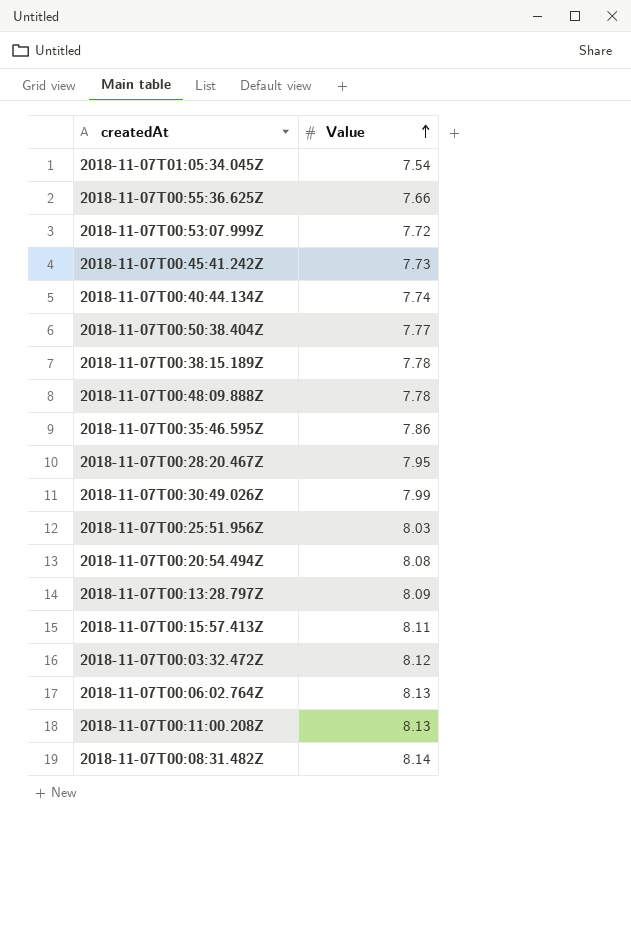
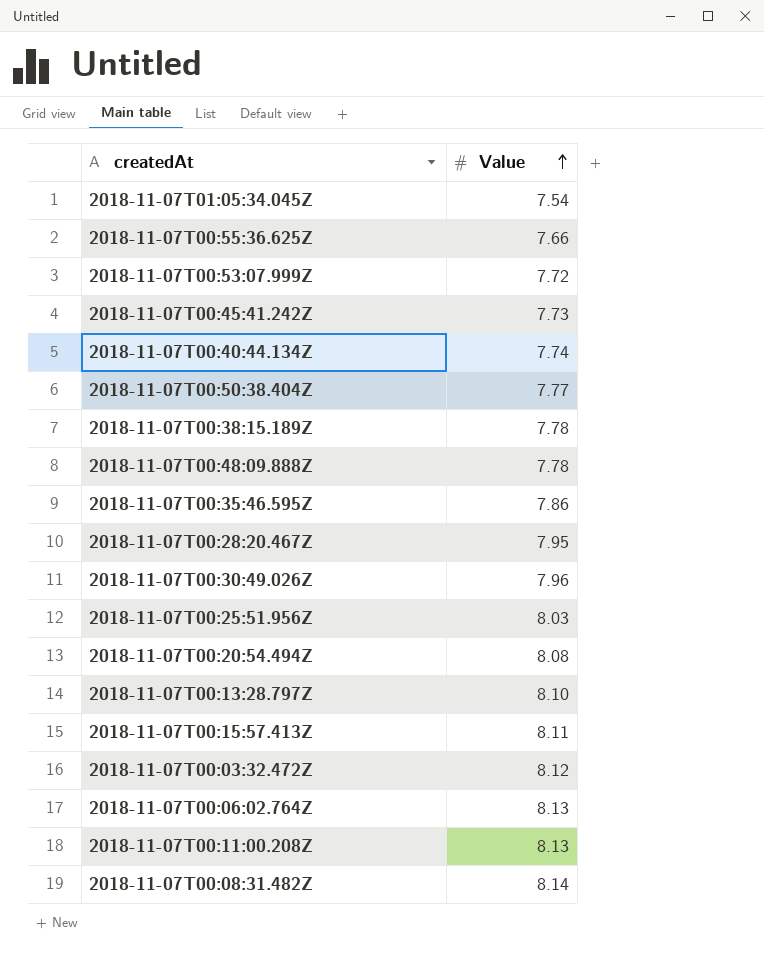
2018-11-07T00:30:49.026Z | Value: 7.99 -> 7.96
2018-11-07T00:13:28.797Z | Value: 8.09 -> 8.10

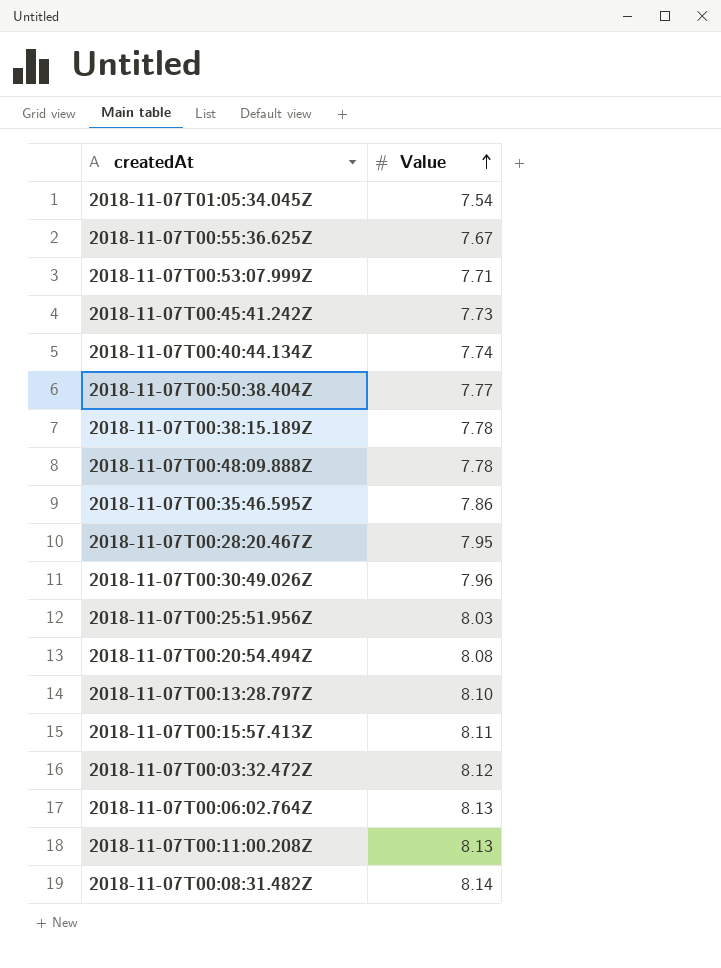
2018-11-07T00:55:36.625Z | Value: 7.66 -> 7.67
2018-11-07T00:53:07.999Z | Value: 7.72 -> 7.71

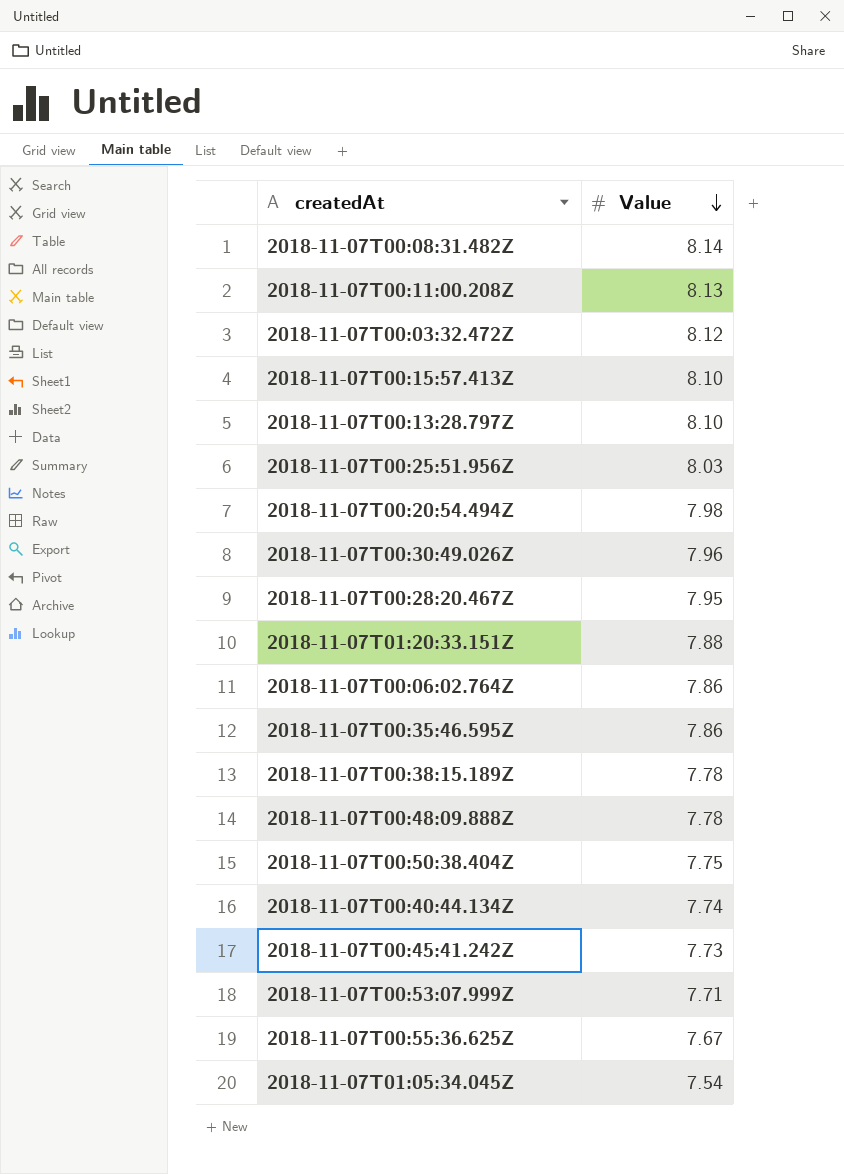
row order: Value ascending -> Value descending
2018-11-07T00:15:57.413Z | Value: 8.11 -> 8.10
2018-11-07T00:20:54.494Z | Value: 8.08 -> 7.98
row 2018-11-07T01:20:33.151Z: none -> 7.88
2018-11-07T00:06:02.764Z | Value: 8.13 -> 7.86
2018-11-07T00:50:38.404Z | Value: 7.77 -> 7.75

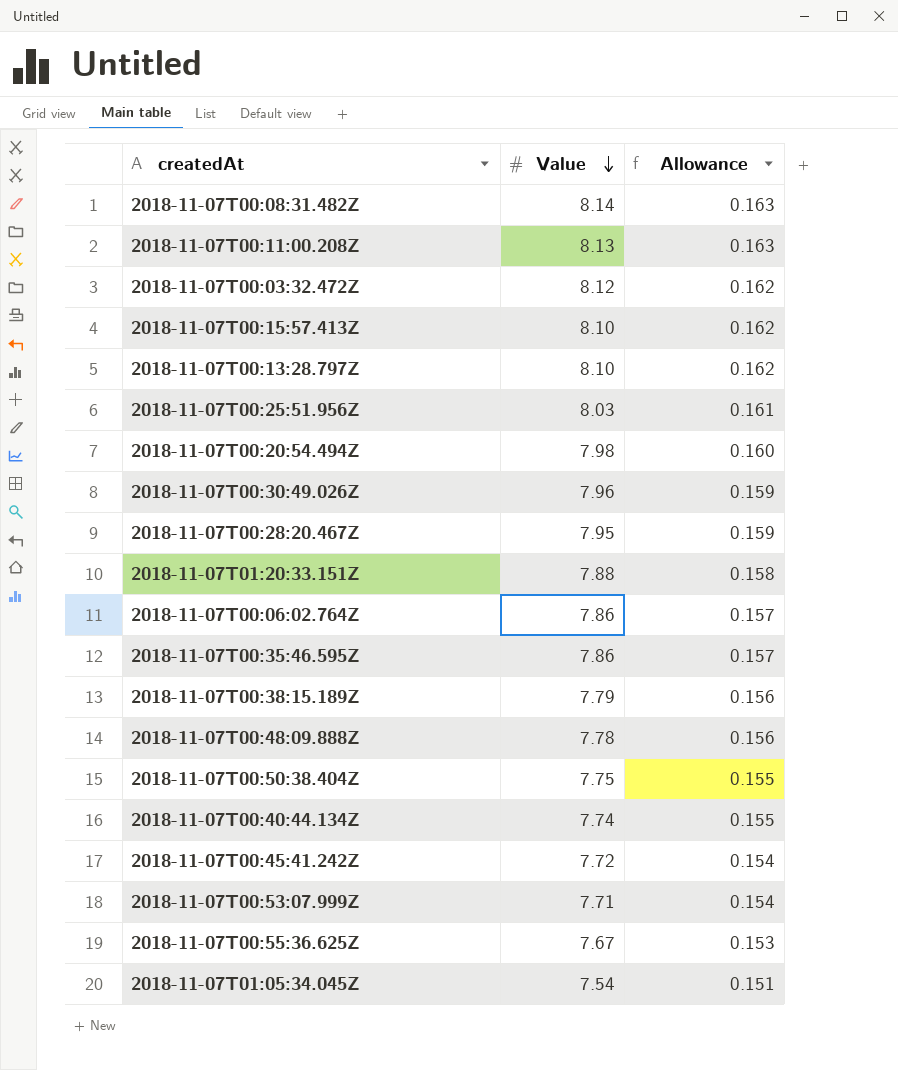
column Allowance | formula: none -> [Value] * 0.02
2018-11-07T00:38:15.189Z | Value: 7.78 -> 7.79
2018-11-07T00:45:41.242Z | Value: 7.73 -> 7.72

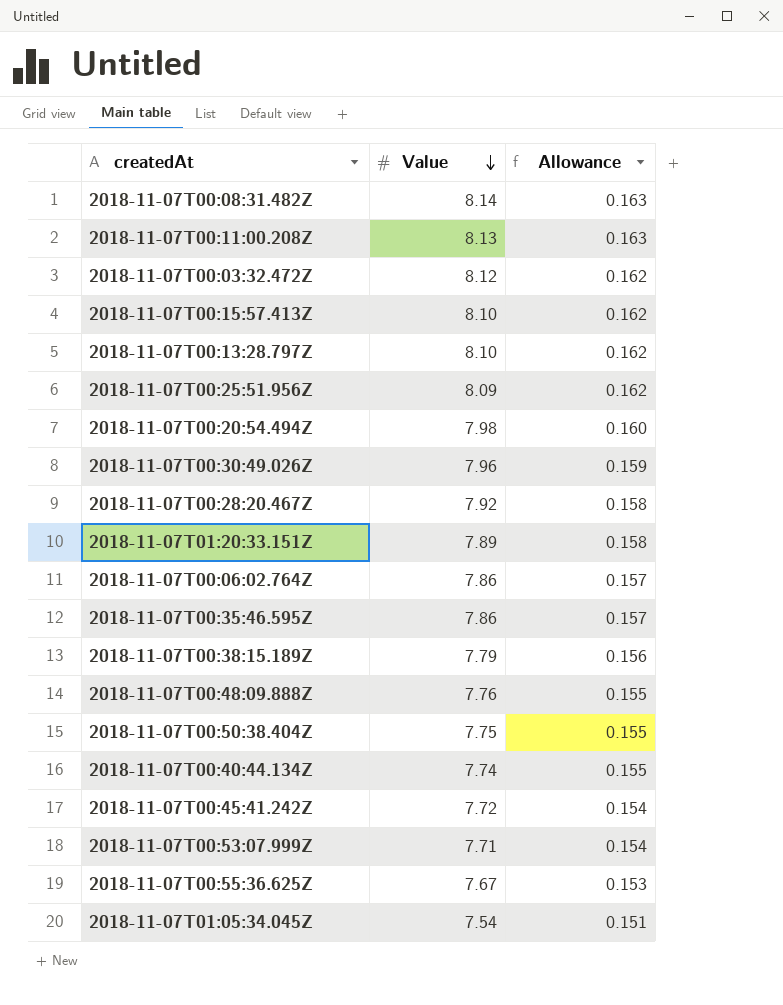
2018-11-07T00:25:51.956Z | Value: 8.03 -> 8.09
2018-11-07T00:25:51.956Z | Allowance: 0.161 -> 0.162
2018-11-07T00:28:20.467Z | Value: 7.95 -> 7.92
2018-11-07T00:28:20.467Z | Allowance: 0.159 -> 0.158
2018-11-07T01:20:33.151Z | Value: 7.88 -> 7.89
2018-11-07T00:48:09.888Z | Value: 7.78 -> 7.76
2018-11-07T00:48:09.888Z | Allowance: 0.156 -> 0.155

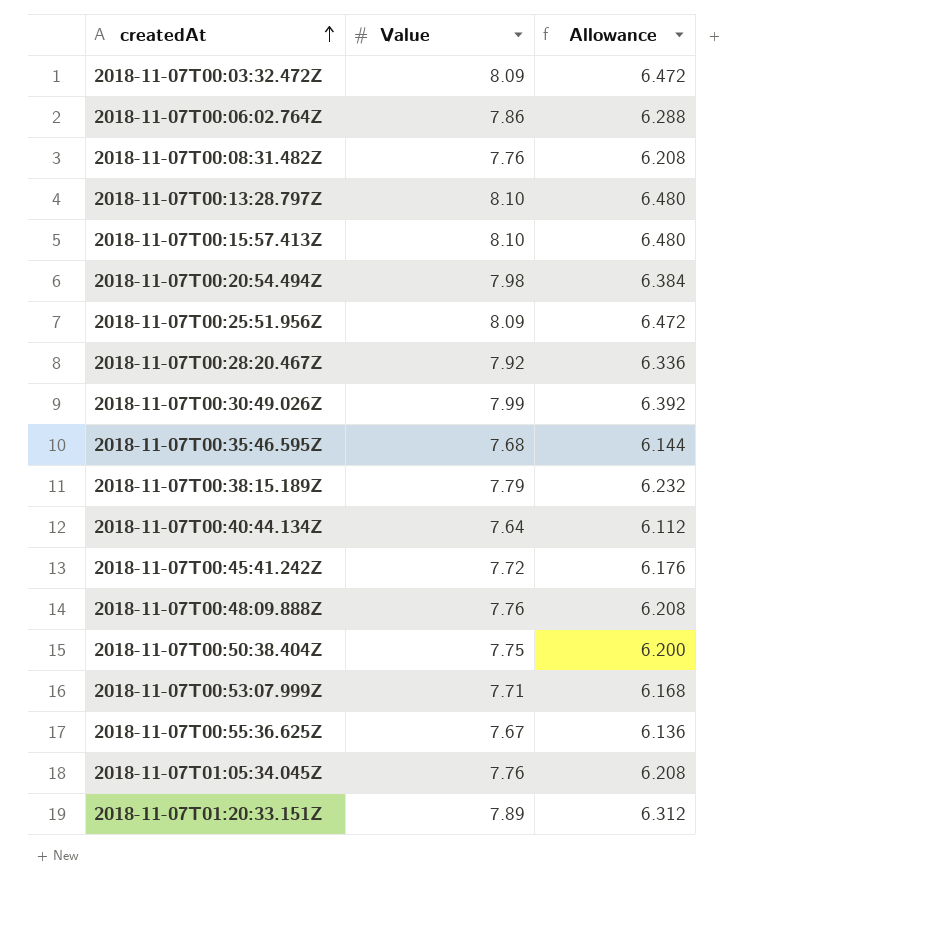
row order: Value descending -> createdAt ascending
column Allowance | formula: [Value] * 0.02 -> [Value] * 0.8
row 2018-11-07T00:11:00.208Z: 8.13 | 0.163 -> none
2018-11-07T00:03:32.472Z | Value: 8.12 -> 8.09
2018-11-07T00:08:31.482Z | Value: 8.14 -> 7.76
2018-11-07T00:30:49.026Z | Value: 7.96 -> 7.99
2018-11-07T00:35:46.595Z | Value: 7.86 -> 7.68
2018-11-07T00:40:44.134Z | Value: 7.74 -> 7.64
2018-11-07T01:05:34.045Z | Value: 7.54 -> 7.76

